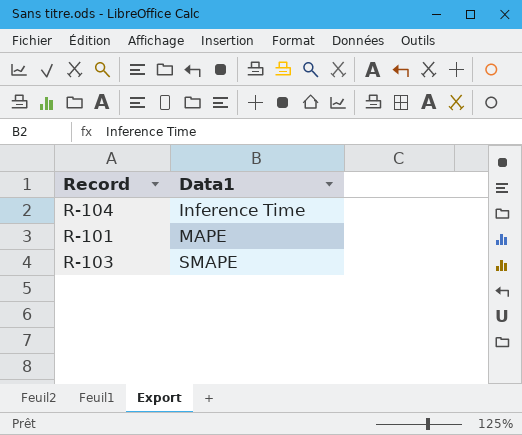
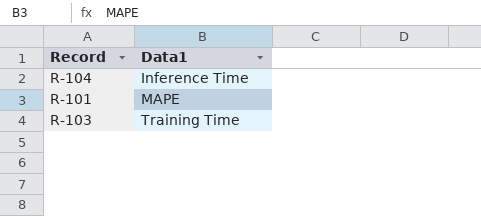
R-103 | Data1: SMAPE -> Training Time

